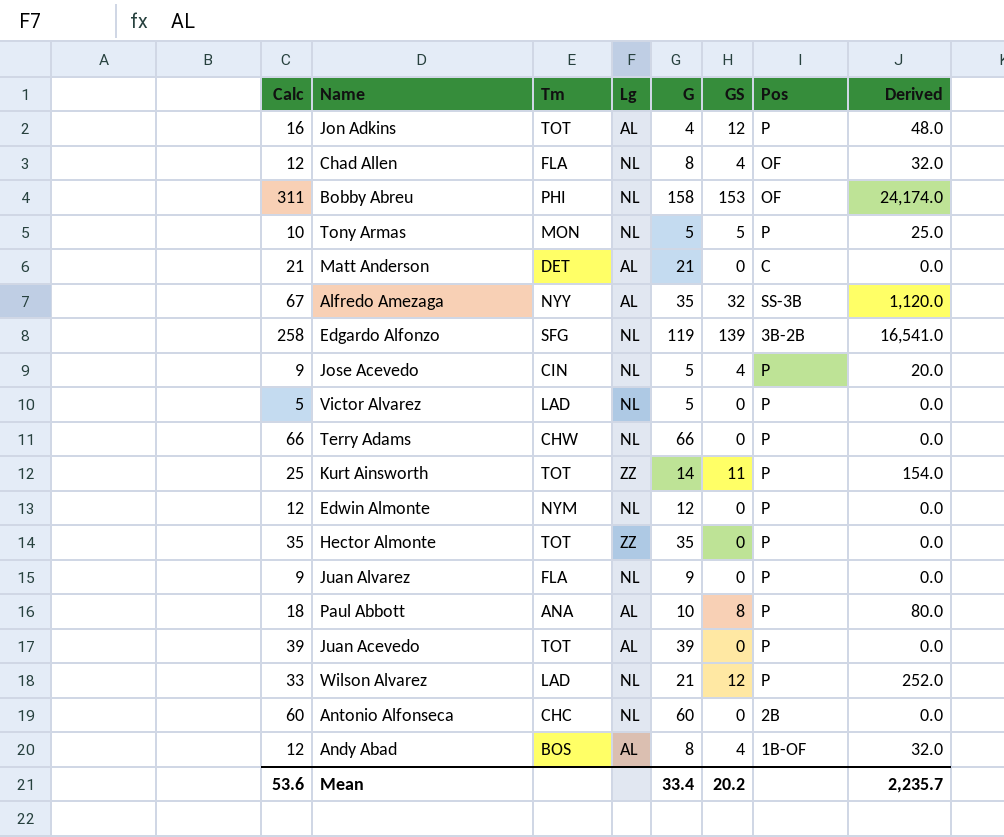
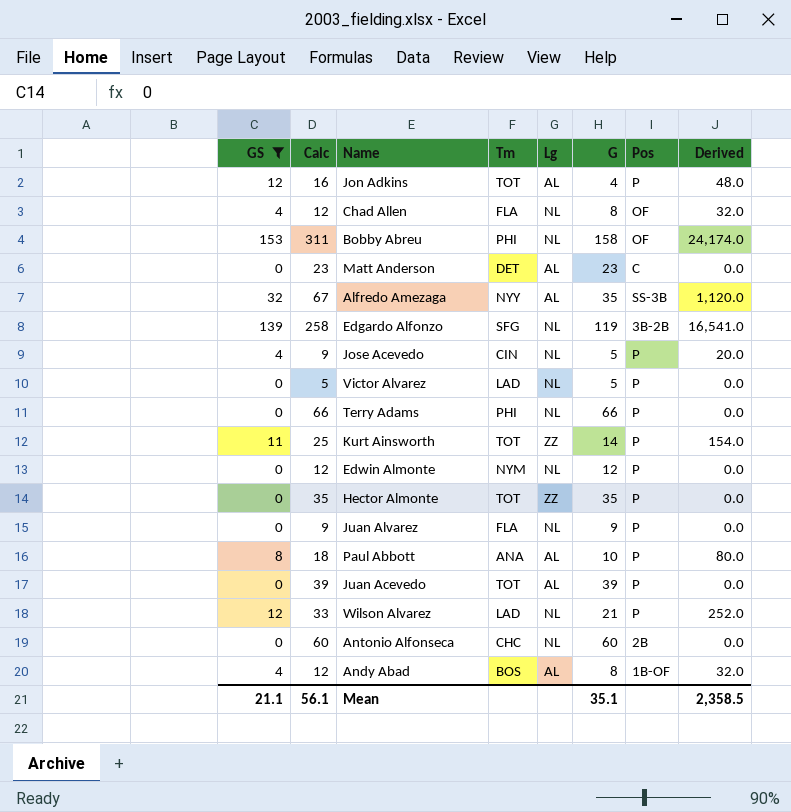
filter: none -> GS != 5
column GS | position: 6 -> 1
Matt Anderson | Calc: 21 -> 23
Matt Anderson | G: 21 -> 23
Terry Adams | Tm: CHW -> PHI
Mean | GS: 20.2 -> 21.1
Mean | Calc: 53.6 -> 56.1
Mean | G: 33.4 -> 35.1
Mean | Derived: 2,235.7 -> 2,358.5

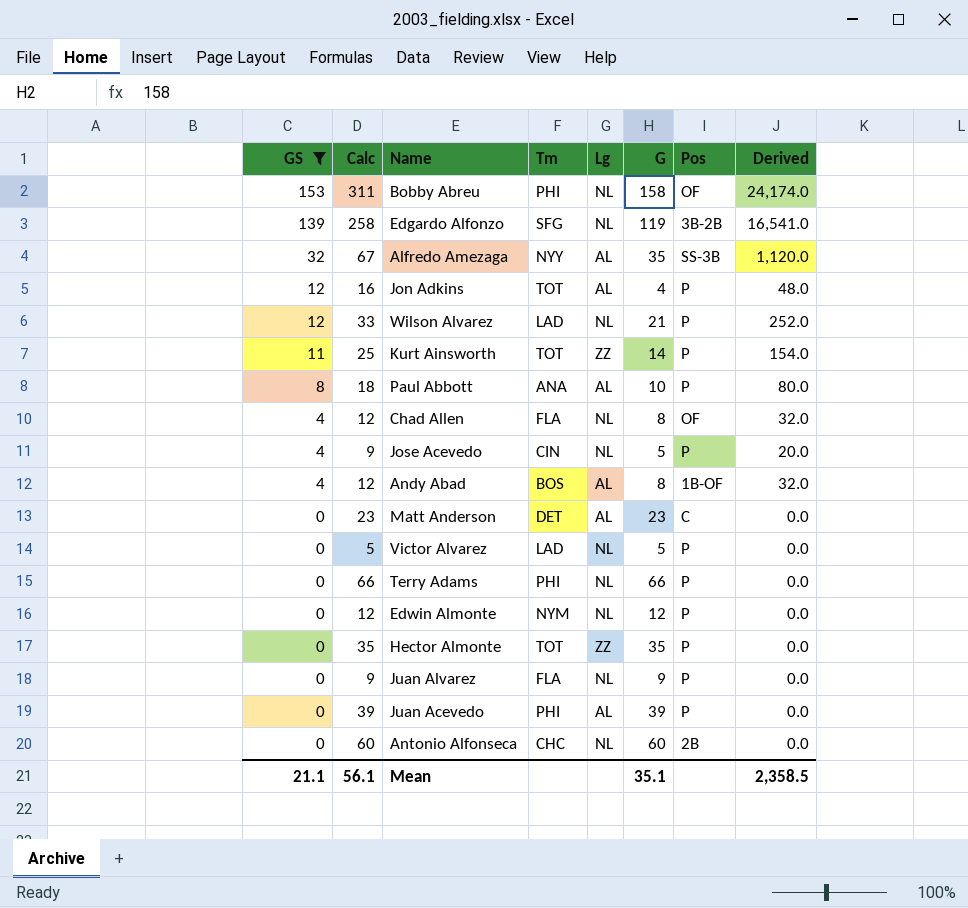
row order: none -> GS descending
Juan Acevedo | Tm: TOT -> PHI

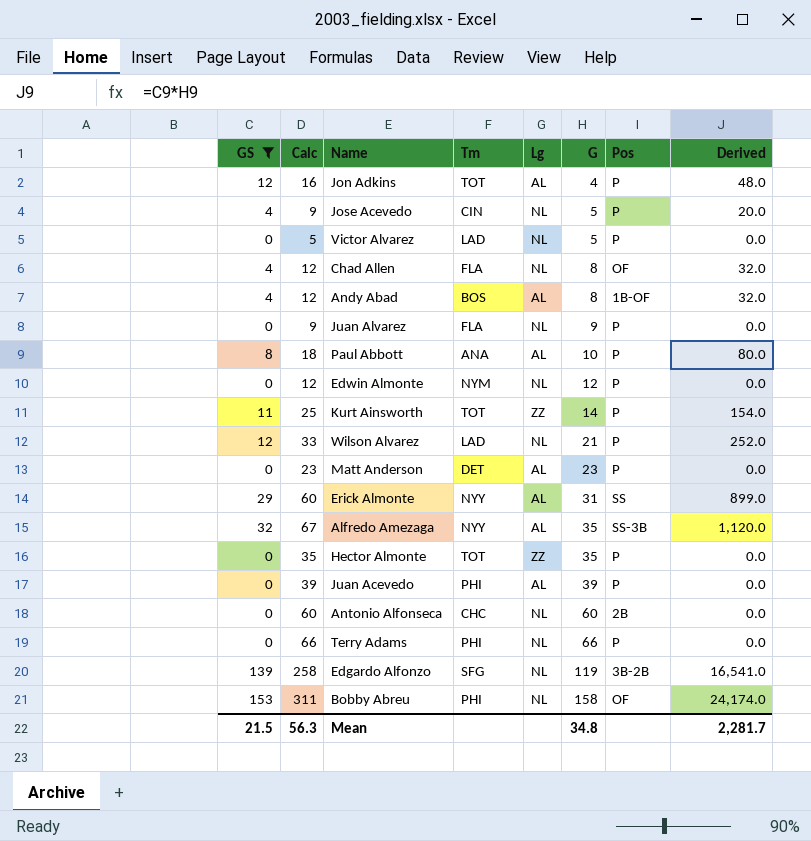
row order: GS descending -> G ascending
Matt Anderson | Pos: C -> P
row Erick Almonte: none -> 29 | 60 | NYY | AL | 31 | SS | 899.0
Mean | GS: 21.1 -> 21.5
Mean | Calc: 56.1 -> 56.3
Mean | G: 35.1 -> 34.8
Mean | Derived: 2,358.5 -> 2,281.7

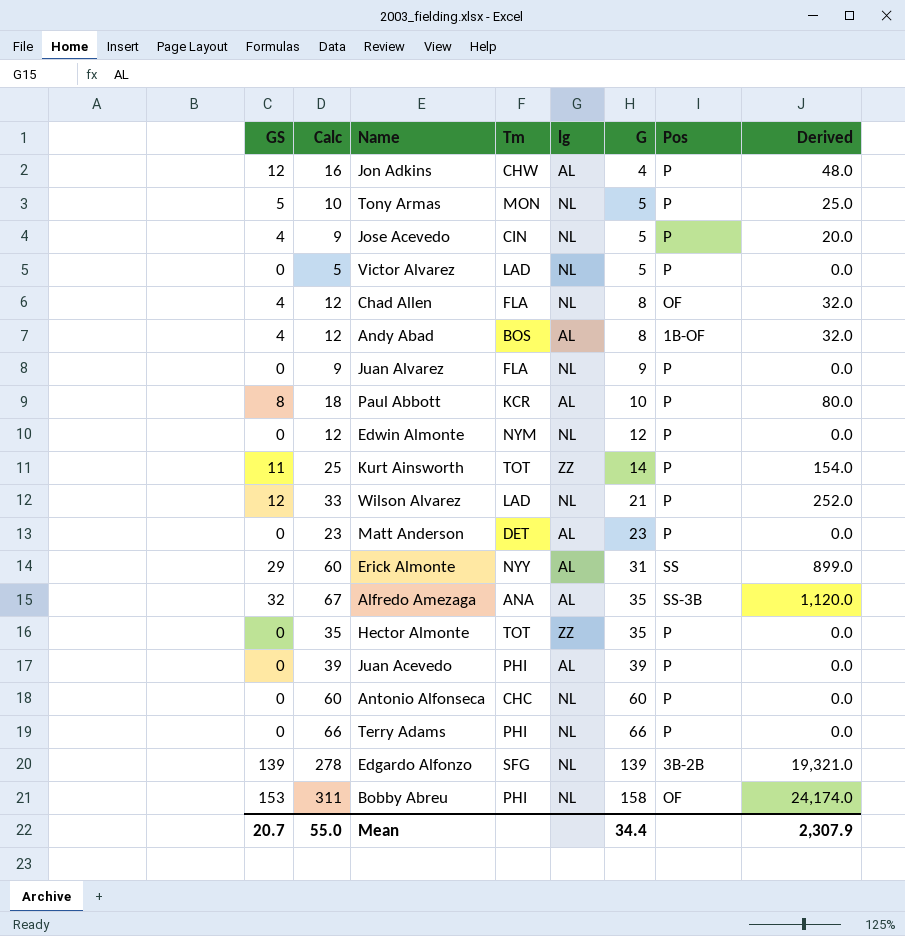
filter: GS != 5 -> none
column name: Lg -> lg
Jon Adkins | Tm: TOT -> CHW
Paul Abbott | Tm: ANA -> KCR
Alfredo Amezaga | Tm: NYY -> ANA
Antonio Alfonseca | Pos: 2B -> P
Edgardo Alfonzo | Calc: 258 -> 278
Edgardo Alfonzo | G: 119 -> 139
Edgardo Alfonzo | Derived: 16,541.0 -> 19,321.0
Mean | GS: 21.5 -> 20.7
Mean | Calc: 56.3 -> 55.0
Mean | G: 34.8 -> 34.4
Mean | Derived: 2,281.7 -> 2,307.9

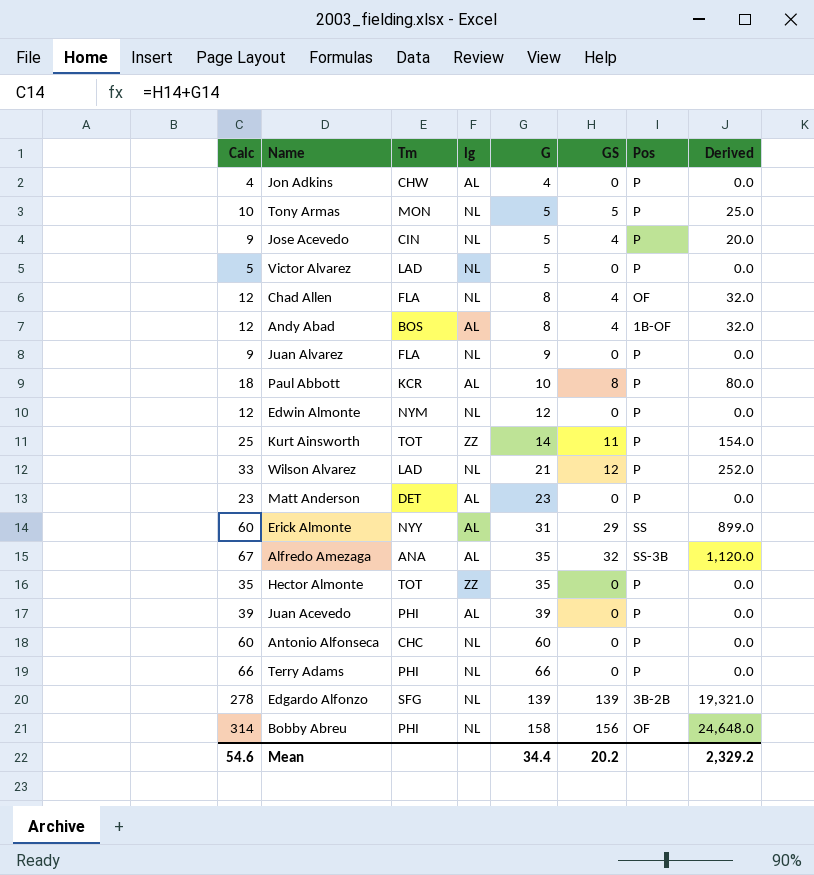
column GS | position: 1 -> 6
Jon Adkins | Calc: 16 -> 4
Jon Adkins | GS: 12 -> 0
Jon Adkins | Derived: 48.0 -> 0.0
Bobby Abreu | Calc: 311 -> 314
Bobby Abreu | GS: 153 -> 156
Bobby Abreu | Derived: 24,174.0 -> 24,648.0
Mean | Calc: 55.0 -> 54.6
Mean | GS: 20.7 -> 20.2
Mean | Derived: 2,307.9 -> 2,329.2

